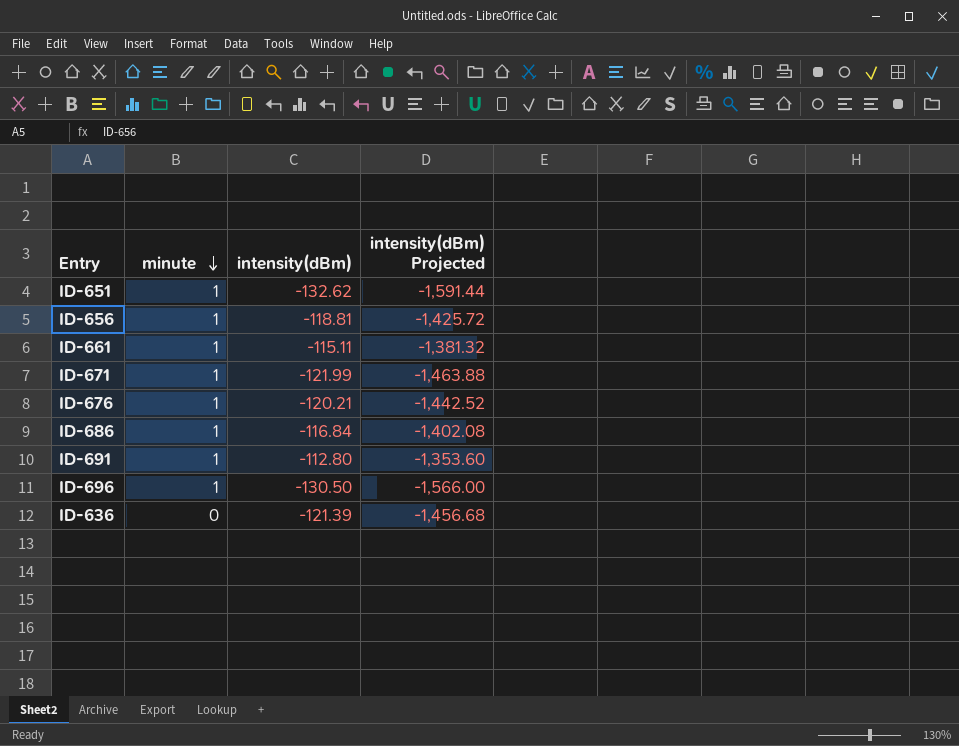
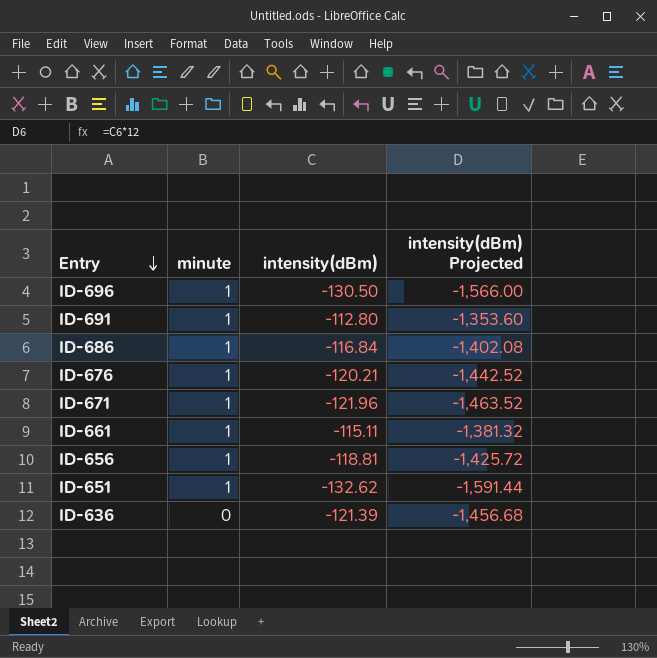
row order: minute descending -> Entry descending
ID-671 | intensity(dBm): -121.99 -> -121.96
ID-671 | intensity(dBm) Projected: -1,463.88 -> -1,463.52

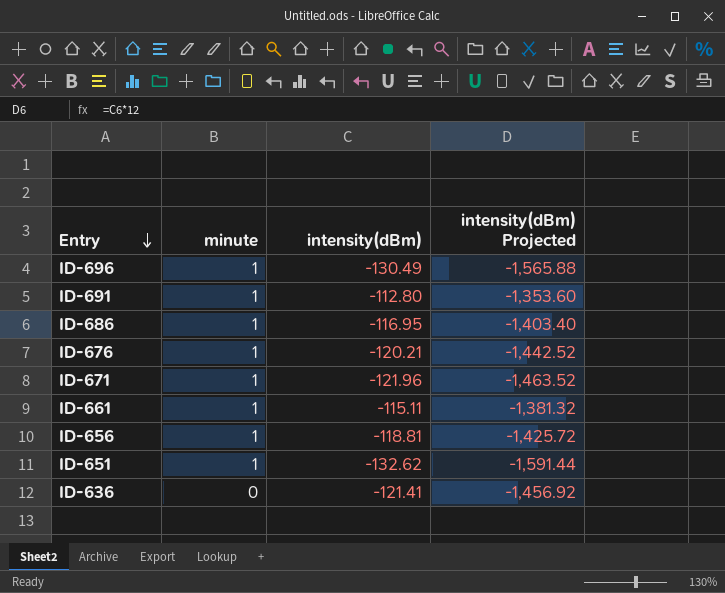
ID-696 | intensity(dBm): -130.50 -> -130.49
ID-696 | intensity(dBm) Projected: -1,566.00 -> -1,565.88
ID-686 | intensity(dBm): -116.84 -> -116.95
ID-686 | intensity(dBm) Projected: -1,402.08 -> -1,403.40
ID-636 | intensity(dBm): -121.39 -> -121.41
ID-636 | intensity(dBm) Projected: -1,456.68 -> -1,456.92

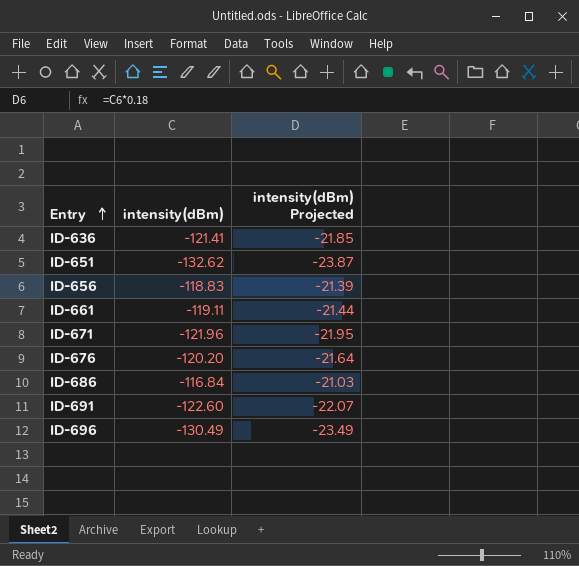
row order: Entry descending -> Entry ascending
column minute | position: 2 -> none
column intensity(dBm) Projected | formula: [intensity(dBm)] * 12 -> [intensity(dBm)] * 0.18
ID-656 | intensity(dBm): -118.81 -> -118.83
ID-661 | intensity(dBm): -115.11 -> -119.11
ID-676 | intensity(dBm): -120.21 -> -120.20
ID-686 | intensity(dBm): -116.95 -> -116.84
ID-691 | intensity(dBm): -112.80 -> -122.60

